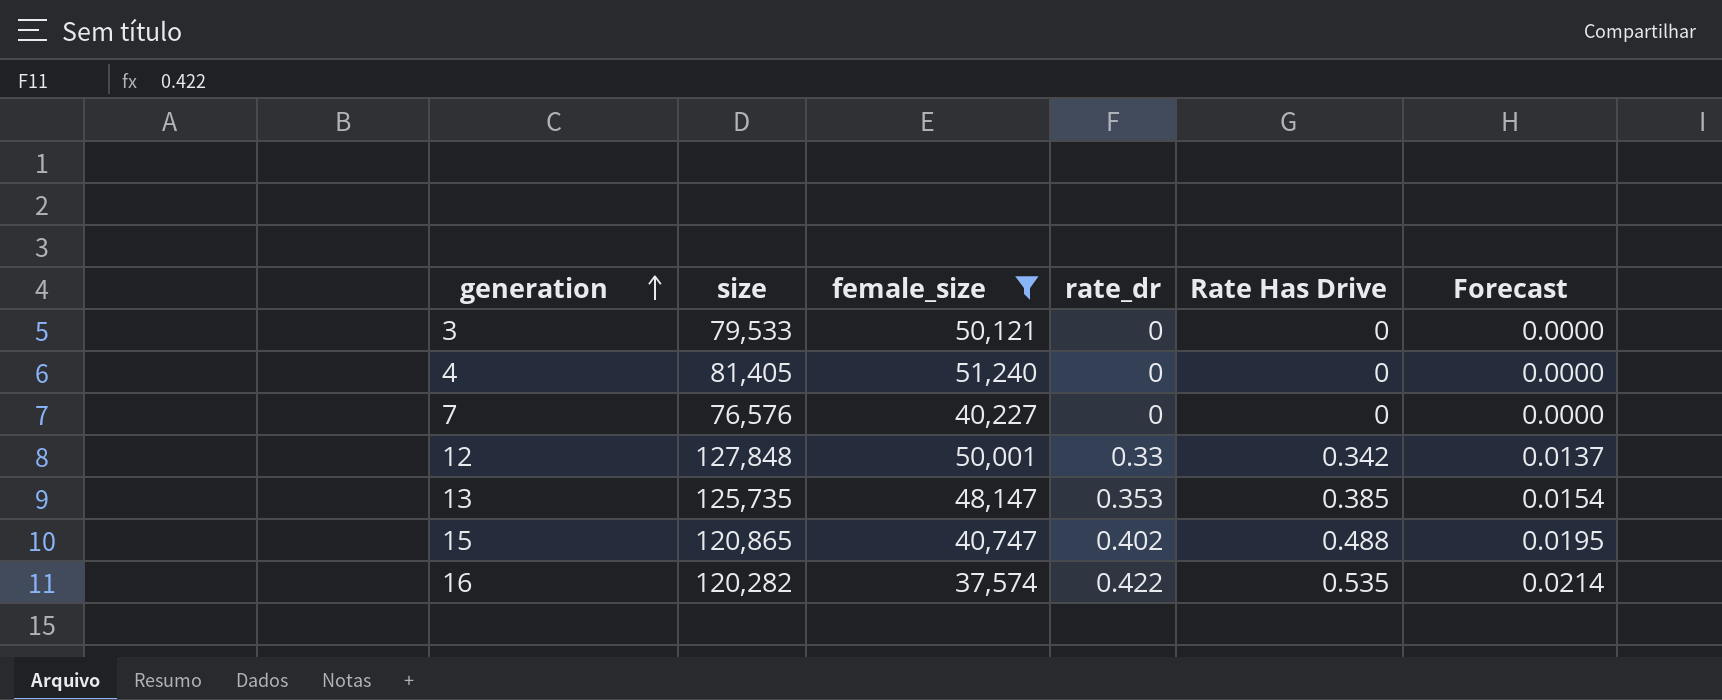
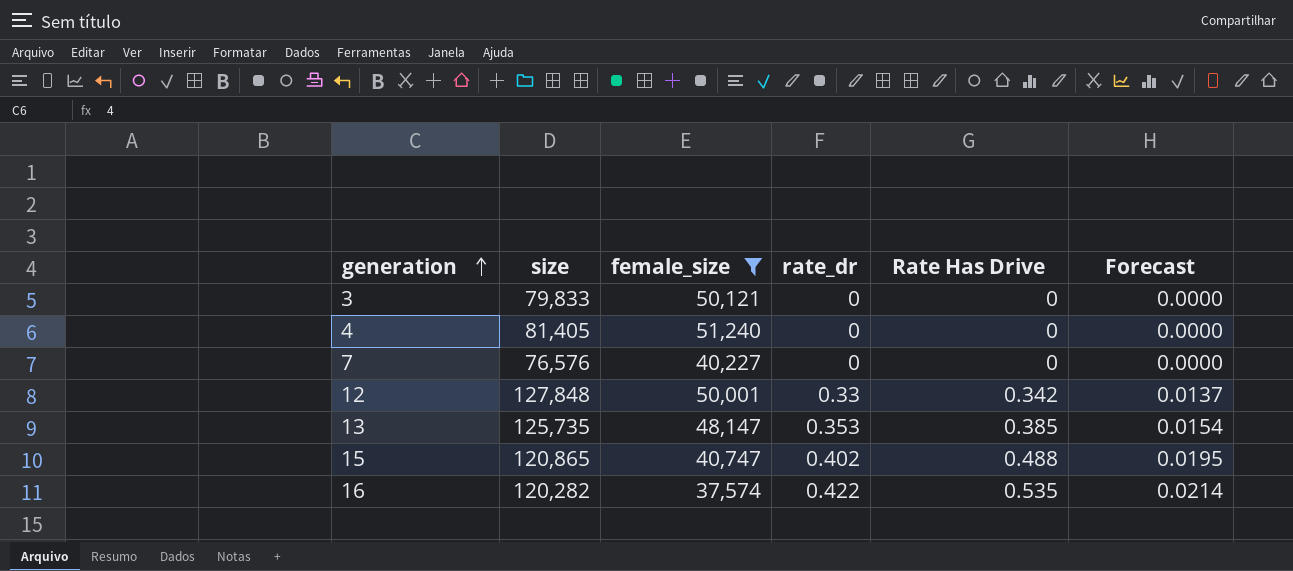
3 | size: 79,533 -> 79,833

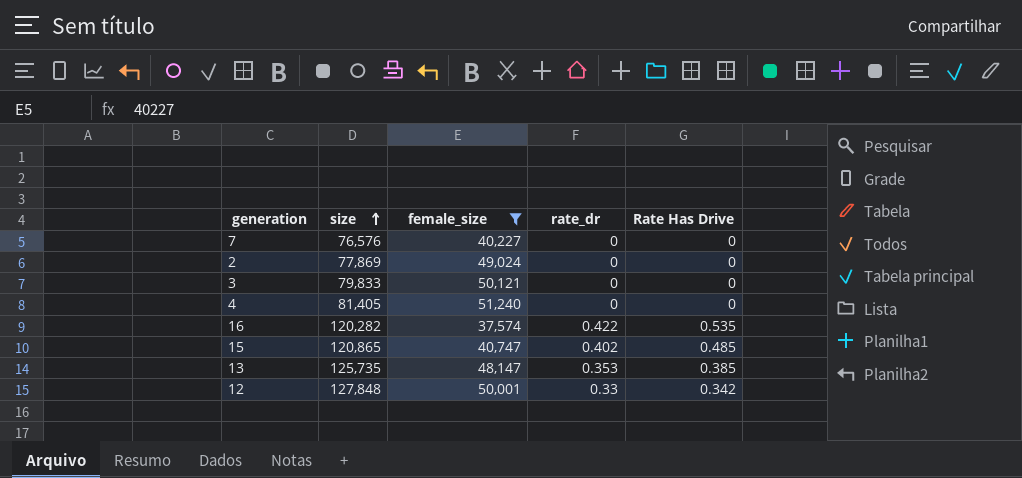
row order: generation ascending -> size ascending
column Forecast | formula: [Rate Has Drive] * 0.04 -> none
row 2: none -> 77,869 | 49,024 | 0 | 0
15 | Rate Has Drive: 0.488 -> 0.485

